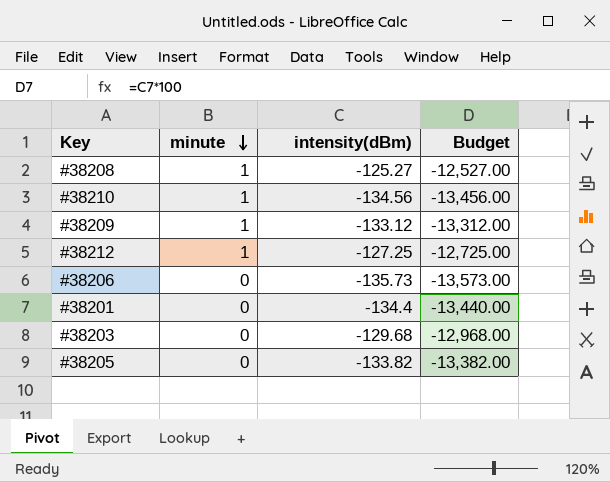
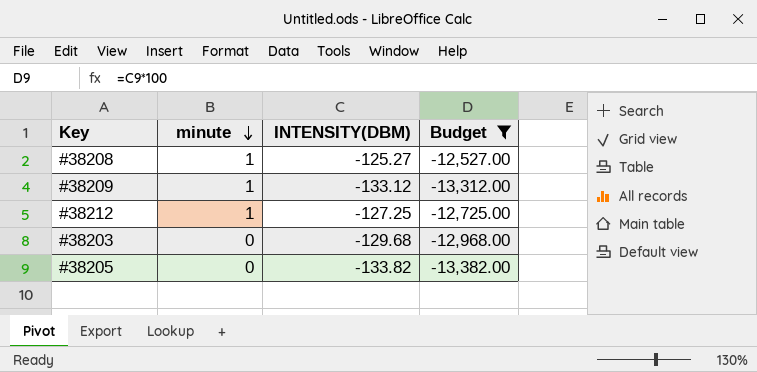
filter: none -> Budget >= -13,382.00
column name: intensity(dBm) -> INTENSITY(DBM)

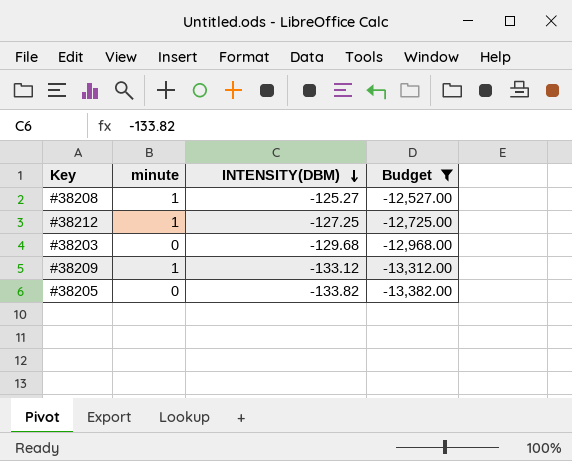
row order: minute descending -> INTENSITY(DBM) descending

